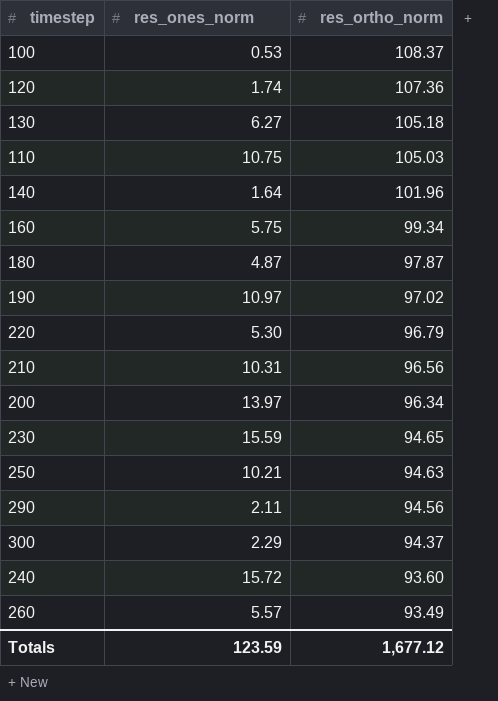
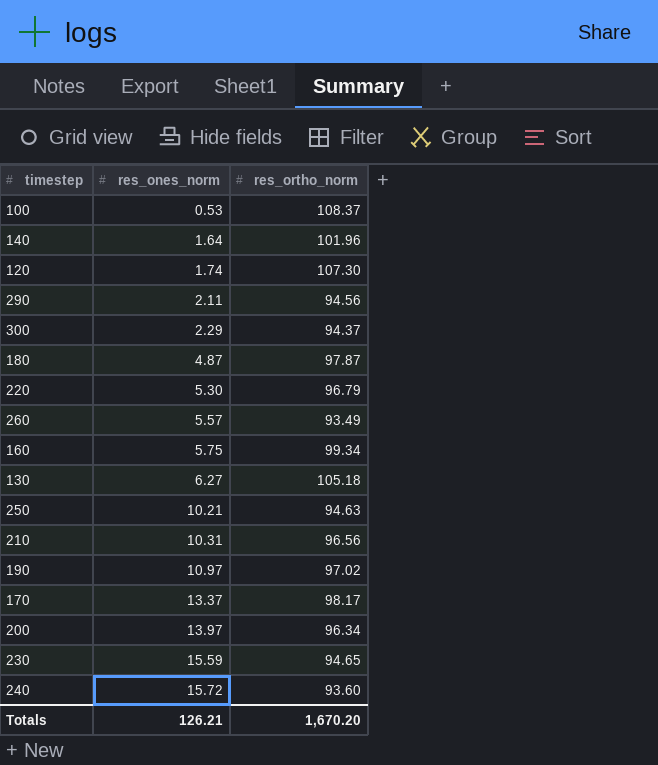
row order: res_ortho_norm descending -> res_ones_norm ascending
row 110: 10.75 | 105.03 -> none
120 | res_ortho_norm: 107.36 -> 107.30
row 170: none -> 13.37 | 98.17
Totals | res_ones_norm: 123.59 -> 126.21
Totals | res_ortho_norm: 1,677.12 -> 1,670.20

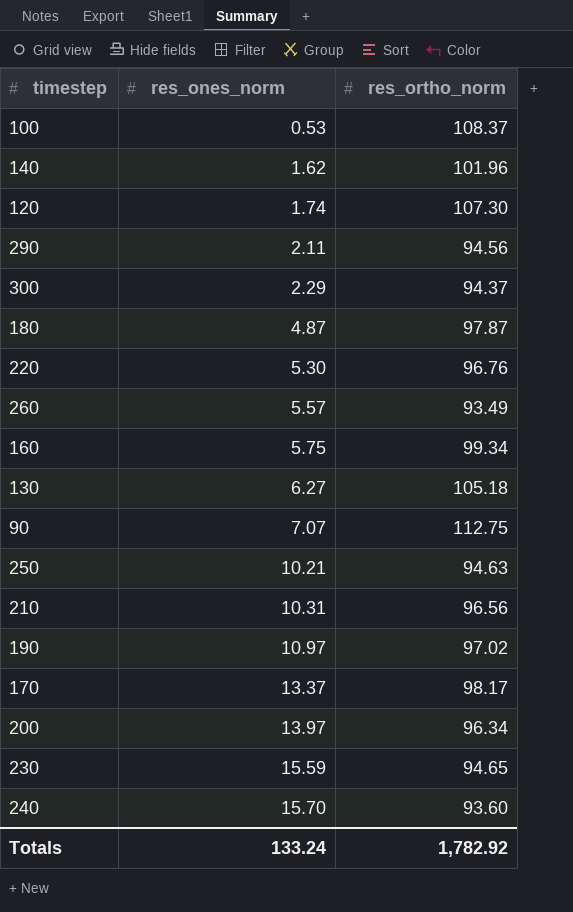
140 | res_ones_norm: 1.64 -> 1.62
220 | res_ortho_norm: 96.79 -> 96.76
row 90: none -> 7.07 | 112.75
240 | res_ones_norm: 15.72 -> 15.70
Totals | res_ones_norm: 126.21 -> 133.24
Totals | res_ortho_norm: 1,670.20 -> 1,782.92

